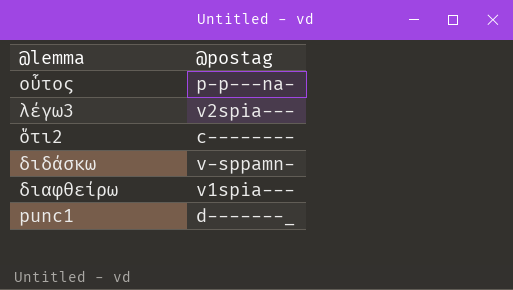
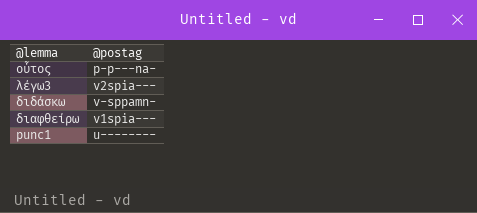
row ὅτι2: c-------- -> none
punc1 | @postag: d-------_ -> u--------

